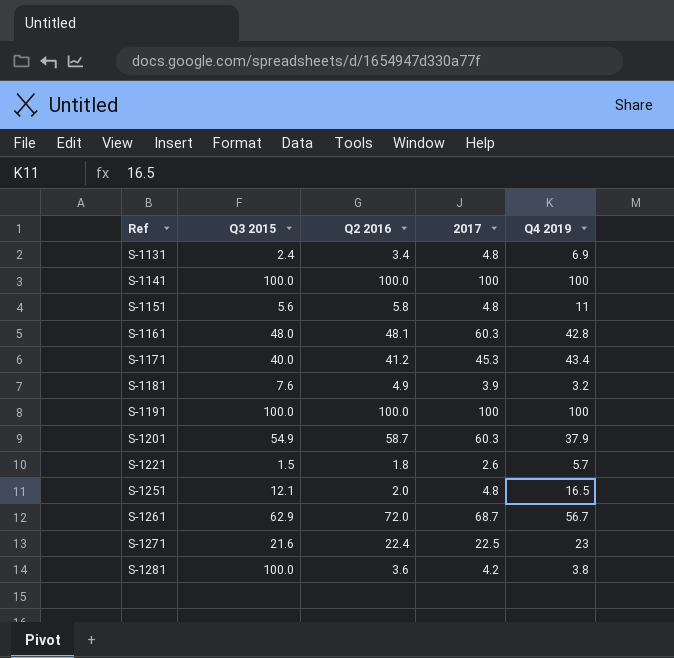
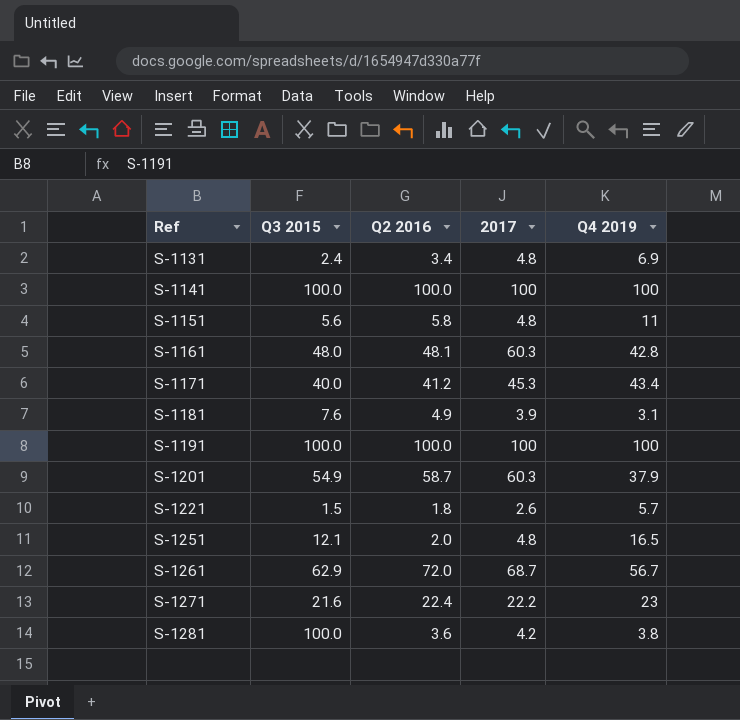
S-1181 | Q4 2019: 3.2 -> 3.1
S-1271 | 2017: 22.5 -> 22.2

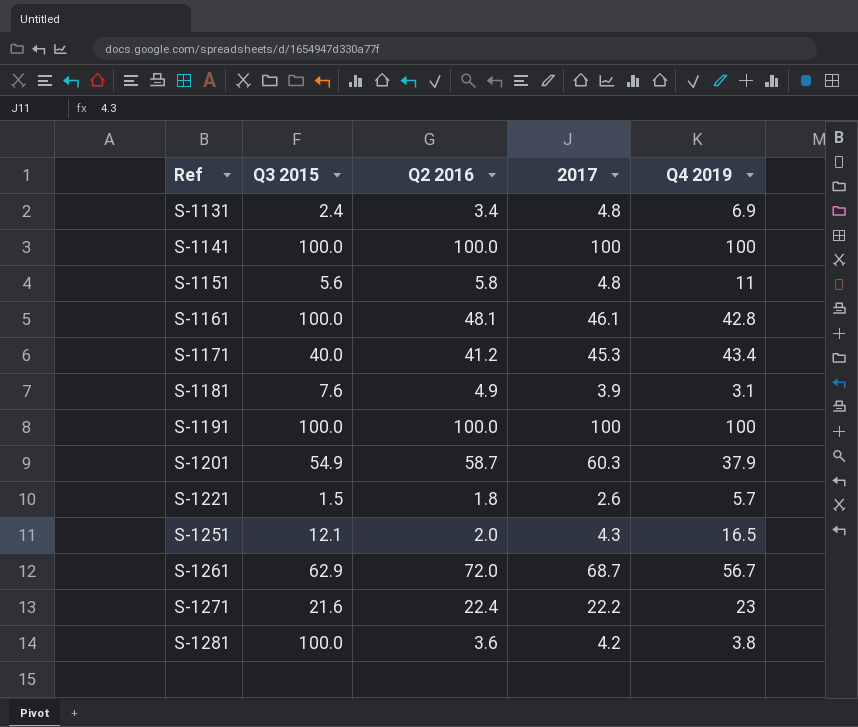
S-1161 | Q3 2015: 48.0 -> 100.0
S-1161 | 2017: 60.3 -> 46.1
S-1251 | 2017: 4.8 -> 4.3

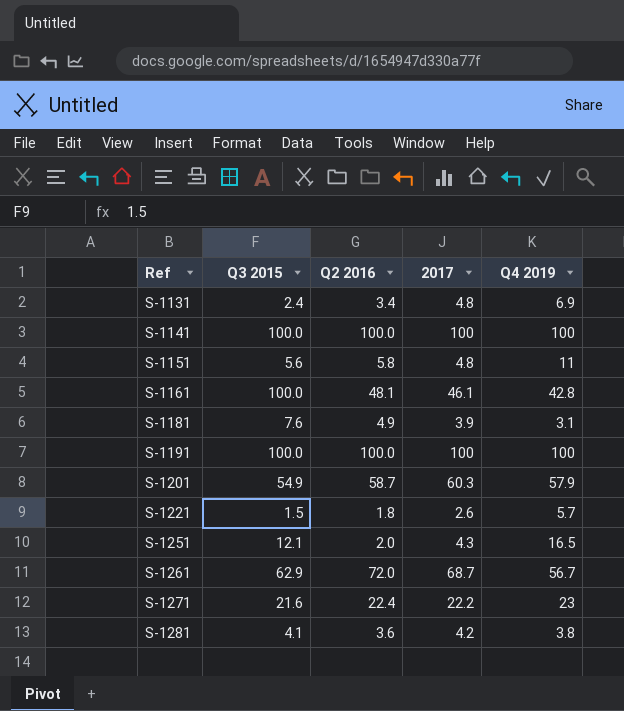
row S-1171: 40.0 | 41.2 | 45.3 | 43.4 -> none
S-1201 | Q4 2019: 37.9 -> 57.9
S-1281 | Q3 2015: 100.0 -> 4.1

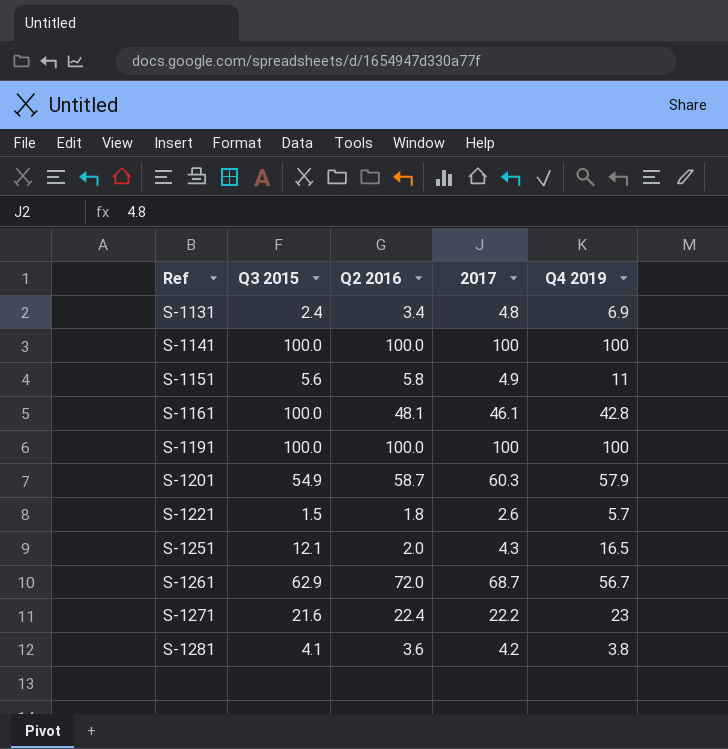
row S-1181: 7.6 | 4.9 | 3.9 | 3.1 -> none
S-1151 | 2017: 4.8 -> 4.9

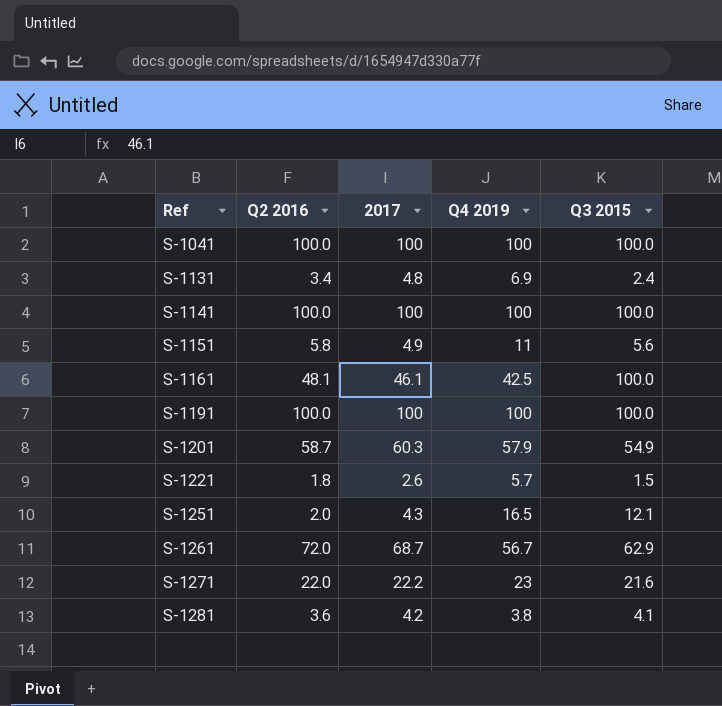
column Q3 2015 | position: 2 -> 5
row S-1041: none -> 100.0 | 100 | 100 | 100.0
S-1161 | Q4 2019: 42.8 -> 42.5
S-1271 | Q2 2016: 22.4 -> 22.0

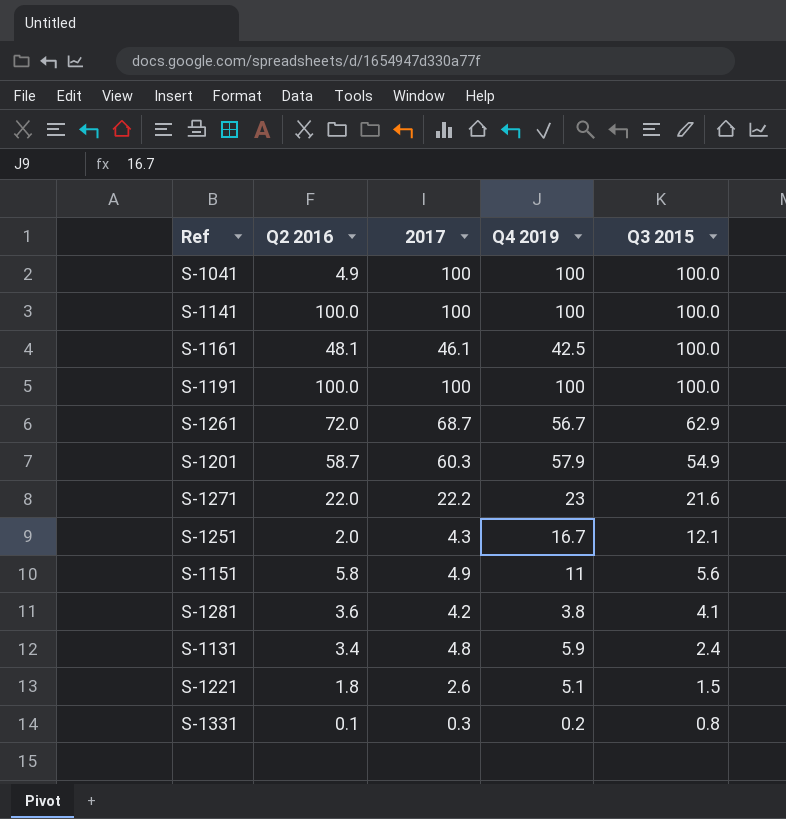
row order: Ref ascending -> Q3 2015 descending
S-1041 | Q2 2016: 100.0 -> 4.9
S-1251 | Q4 2019: 16.5 -> 16.7
S-1131 | Q4 2019: 6.9 -> 5.9
S-1221 | Q4 2019: 5.7 -> 5.1
row S-1331: none -> 0.1 | 0.3 | 0.2 | 0.8

